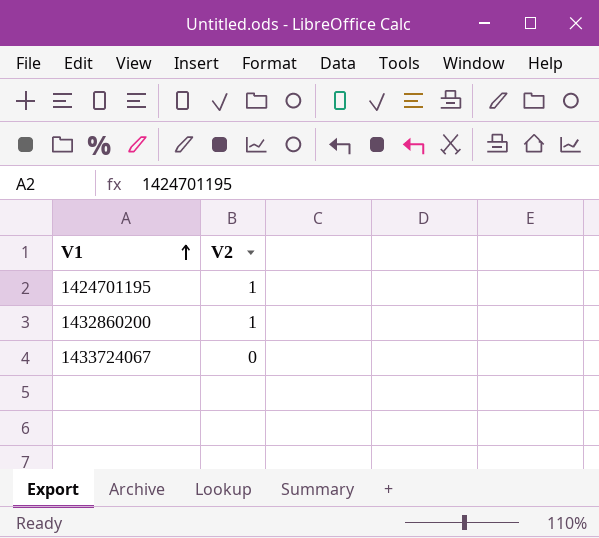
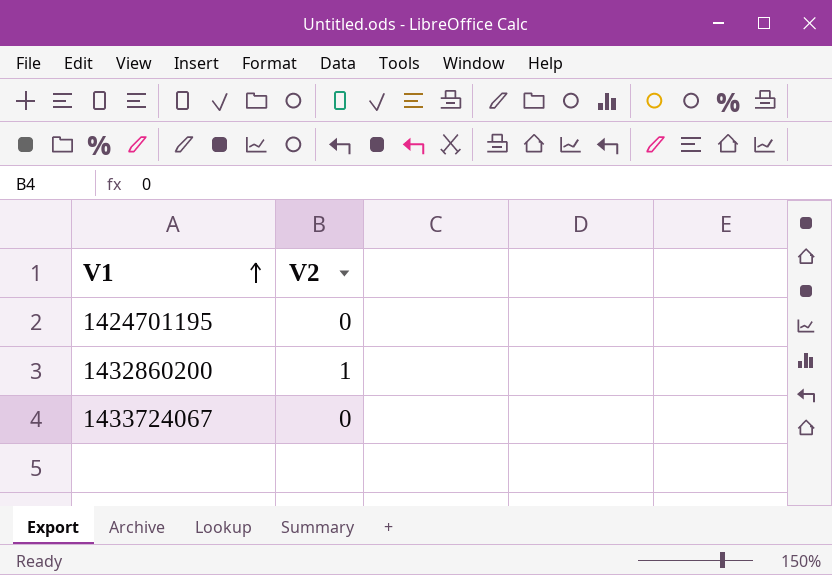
1424701195 | V2: 1 -> 0

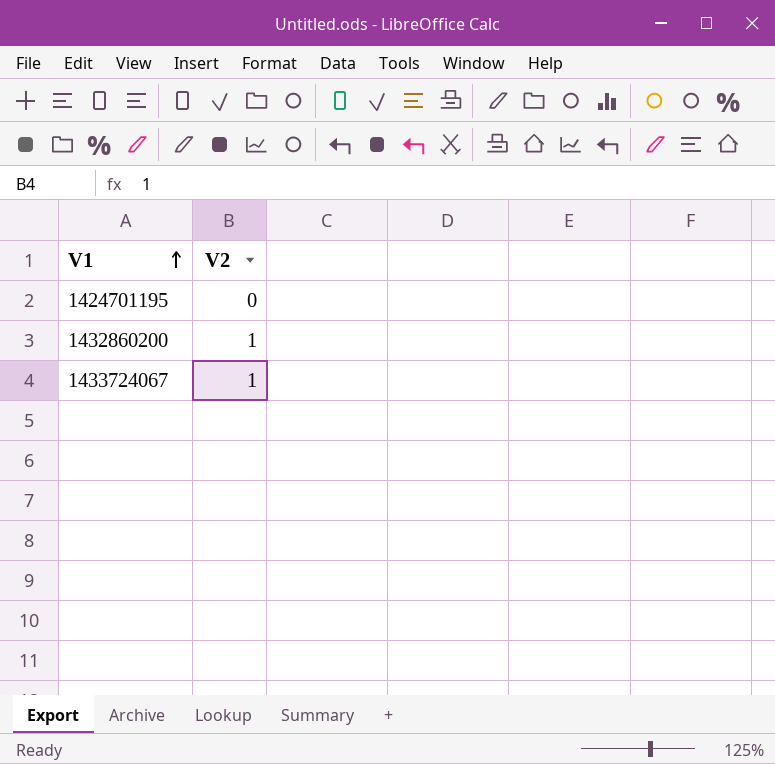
1433724067 | V2: 0 -> 1

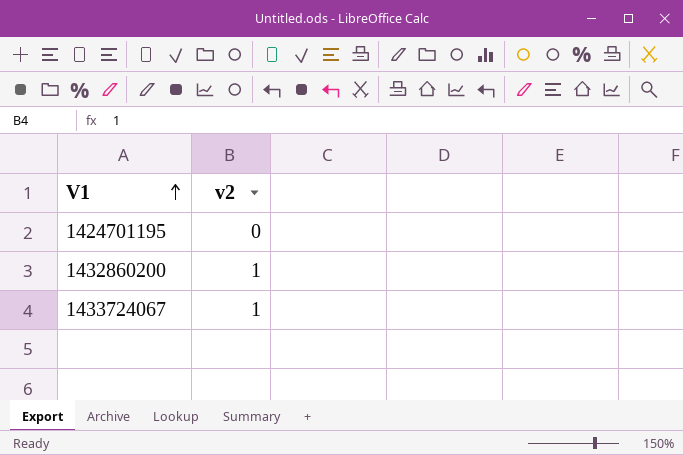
column name: V2 -> v2

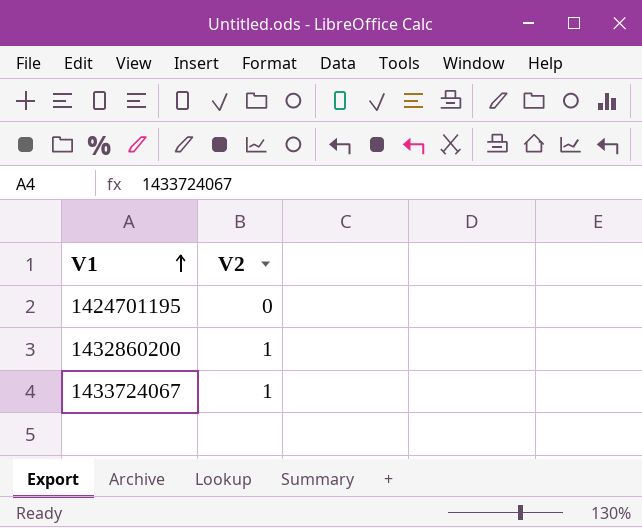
column name: v2 -> V2

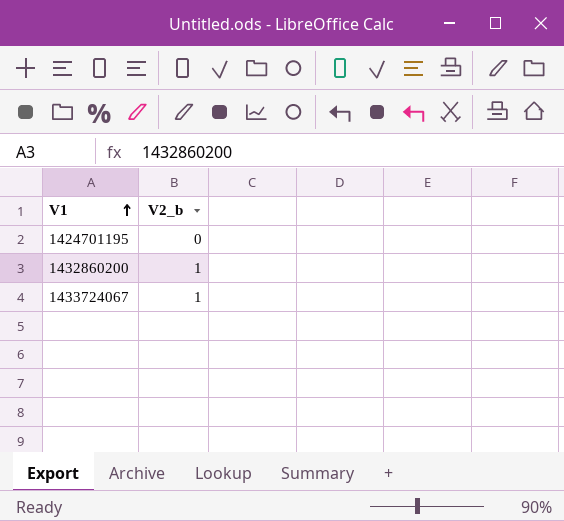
column name: V2 -> V2_b

